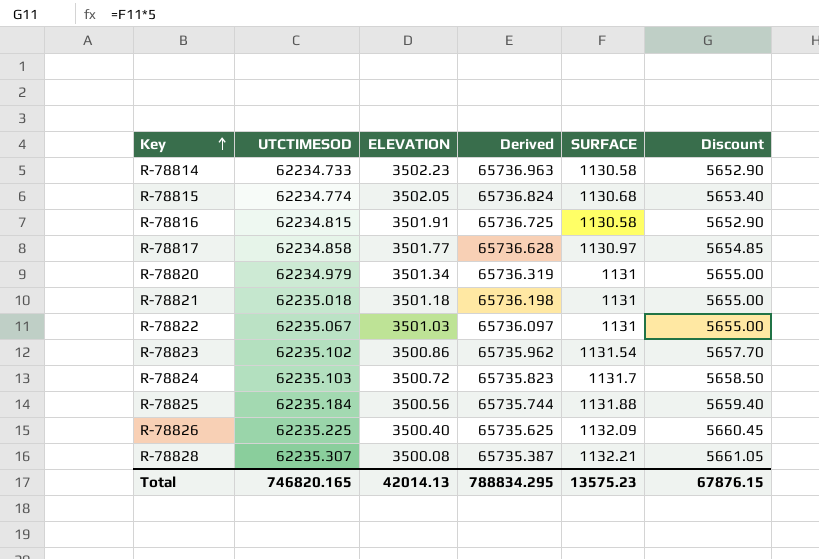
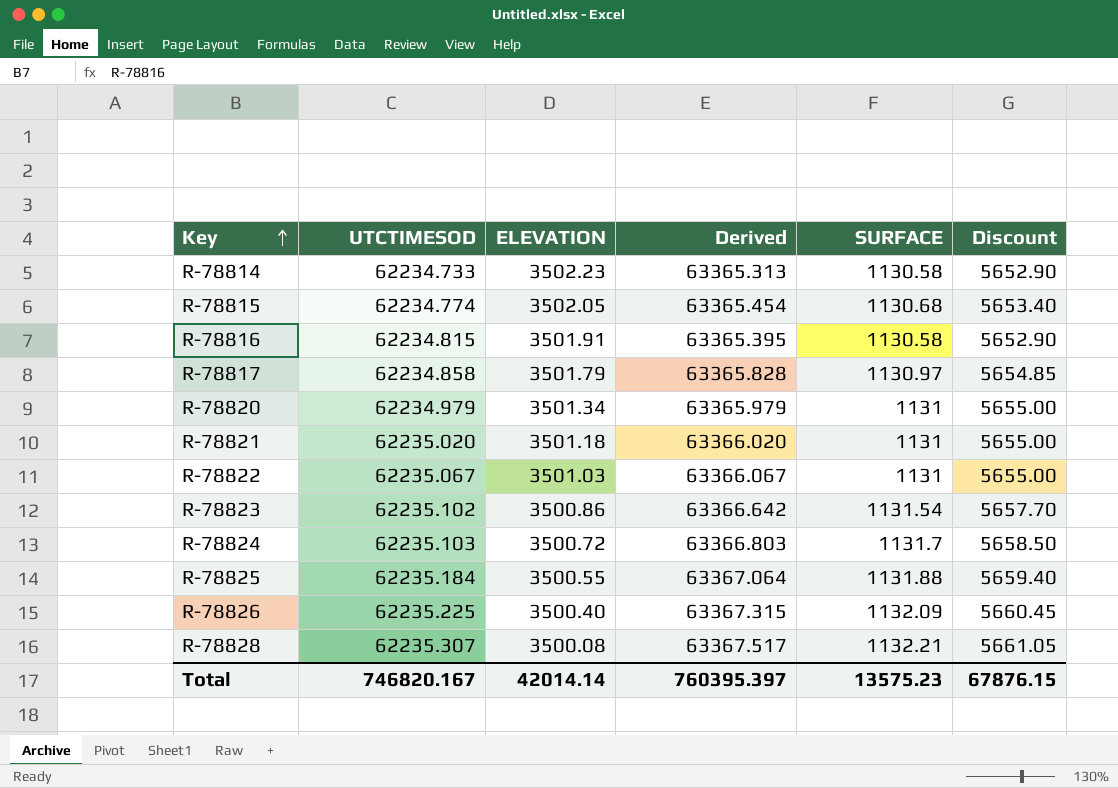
column Derived | formula: [UTCTIMESOD] + [ELEVATION] -> [UTCTIMESOD] + [SURFACE]
R-78817 | ELEVATION: 3501.77 -> 3501.79
R-78821 | UTCTIMESOD: 62235.018 -> 62235.020
R-78825 | ELEVATION: 3500.56 -> 3500.55
Total | UTCTIMESOD: 746820.165 -> 746820.167
Total | ELEVATION: 42014.13 -> 42014.14
Total | Derived: 788834.295 -> 760395.397

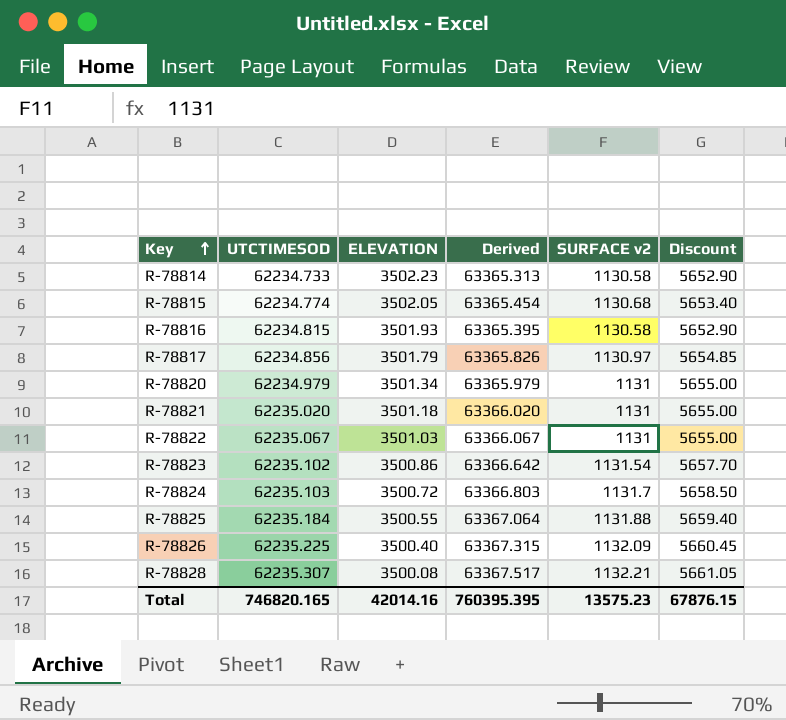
column name: SURFACE -> SURFACE v2
R-78816 | ELEVATION: 3501.91 -> 3501.93
R-78817 | UTCTIMESOD: 62234.858 -> 62234.856
R-78817 | Derived: 63365.828 -> 63365.826
Total | UTCTIMESOD: 746820.167 -> 746820.165
Total | ELEVATION: 42014.14 -> 42014.16
Total | Derived: 760395.397 -> 760395.395

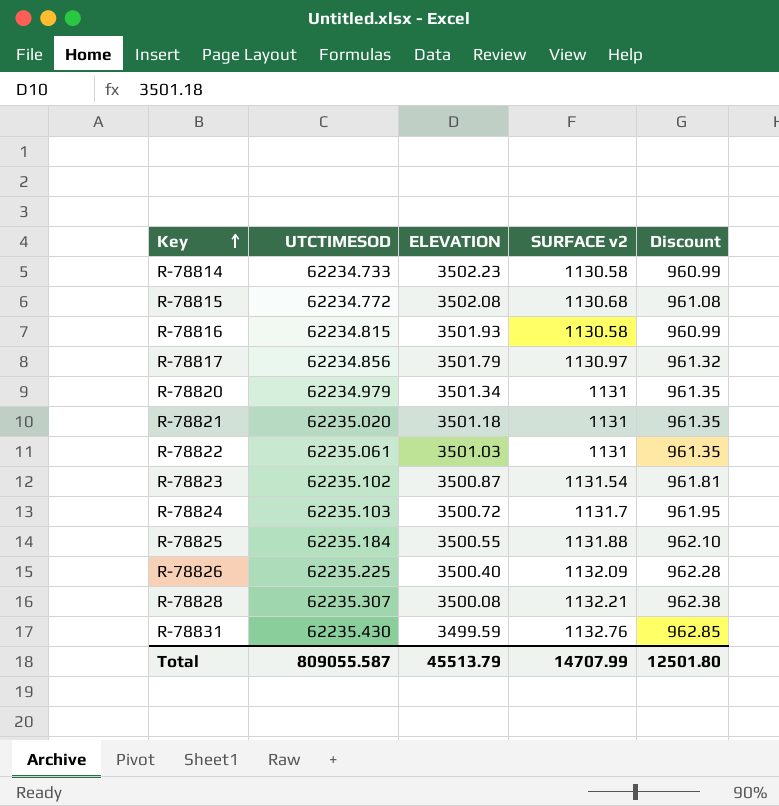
column Derived | formula: [UTCTIMESOD] + [SURFACE v2] -> none
column Discount | formula: [SURFACE v2] * 5 -> [SURFACE v2] * 0.85
R-78815 | UTCTIMESOD: 62234.774 -> 62234.772
R-78815 | ELEVATION: 3502.05 -> 3502.08
R-78822 | UTCTIMESOD: 62235.067 -> 62235.061
R-78823 | ELEVATION: 3500.86 -> 3500.87
row R-78831: none -> 62235.430 | 3499.59 | 1132.76 | 962.85
Total | UTCTIMESOD: 746820.165 -> 809055.587
Total | ELEVATION: 42014.16 -> 45513.79
Total | SURFACE v2: 13575.23 -> 14707.99
Total | Discount: 67876.15 -> 12501.80

